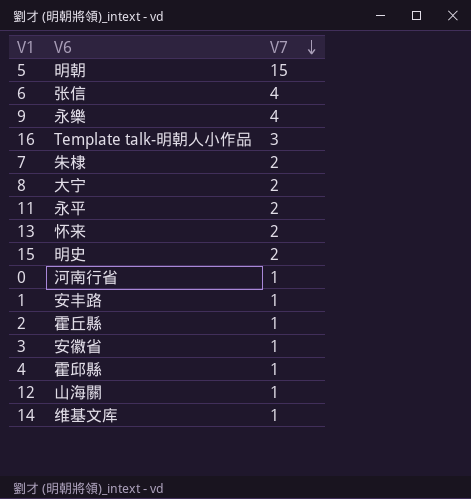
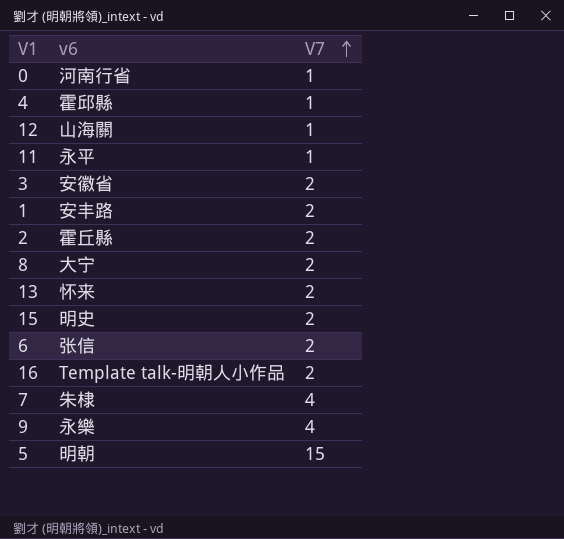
row order: V7 descending -> V7 ascending
column name: V6 -> v6
row 14: 维基文库 | 1 -> none
11 | V7: 2 -> 1
3 | V7: 1 -> 2
1 | V7: 1 -> 2
2 | V7: 1 -> 2
6 | V7: 4 -> 2
16 | V7: 3 -> 2
7 | V7: 2 -> 4

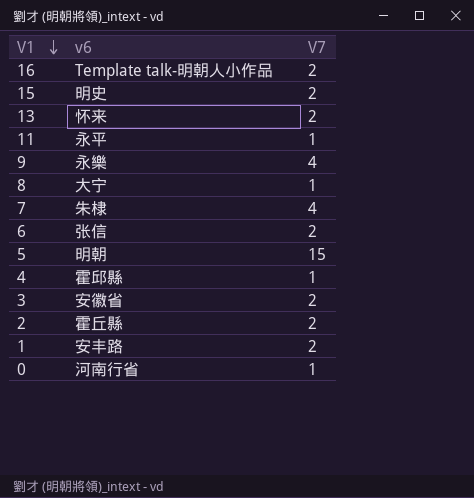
row order: V7 ascending -> V1 descending
row 12: 山海關 | 1 -> none
8 | V7: 2 -> 1

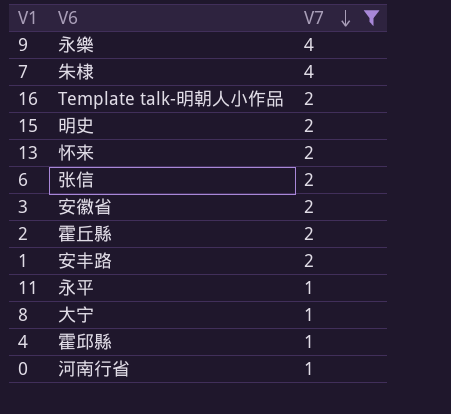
filter: none -> V7 != 15
row order: V1 descending -> V7 descending
column name: v6 -> V6

